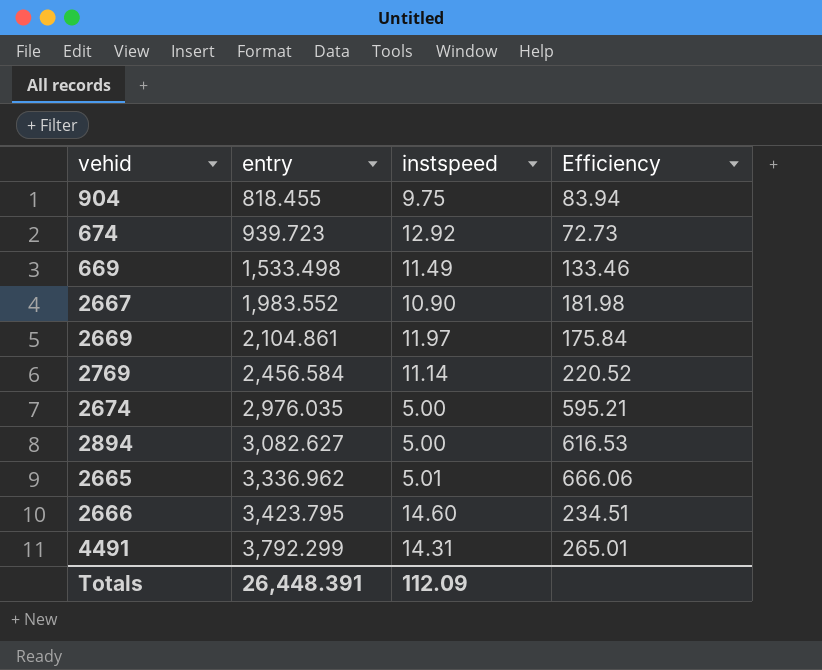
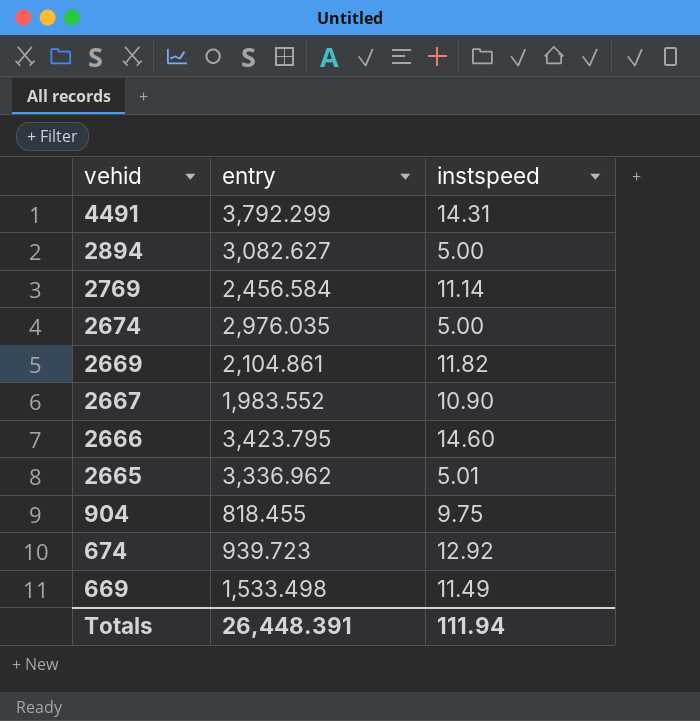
row order: entry ascending -> vehid descending
column Efficiency | formula: [entry] / [instspeed] -> none
2669 | instspeed: 11.97 -> 11.82
Totals | instspeed: 112.09 -> 111.94

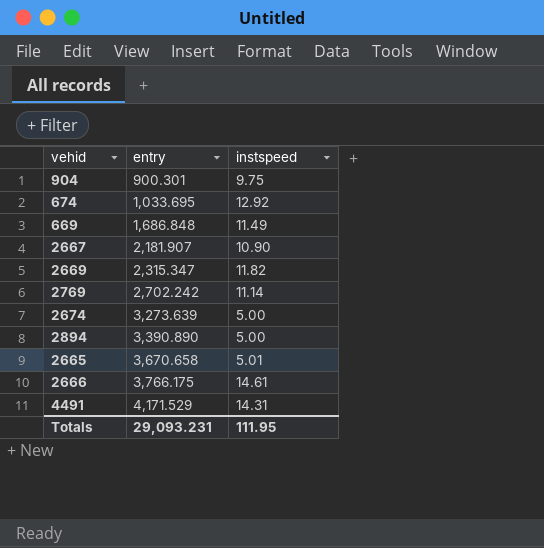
row order: vehid descending -> entry ascending
904 | entry: 818.455 -> 900.301
674 | entry: 939.723 -> 1,033.695
669 | entry: 1,533.498 -> 1,686.848
2667 | entry: 1,983.552 -> 2,181.907
2669 | entry: 2,104.861 -> 2,315.347
2769 | entry: 2,456.584 -> 2,702.242
2674 | entry: 2,976.035 -> 3,273.639
2894 | entry: 3,082.627 -> 3,390.890
2665 | entry: 3,336.962 -> 3,670.658
2666 | entry: 3,423.795 -> 3,766.175
2666 | instspeed: 14.60 -> 14.61
4491 | entry: 3,792.299 -> 4,171.529
Totals | entry: 26,448.391 -> 29,093.231
Totals | instspeed: 111.94 -> 111.95

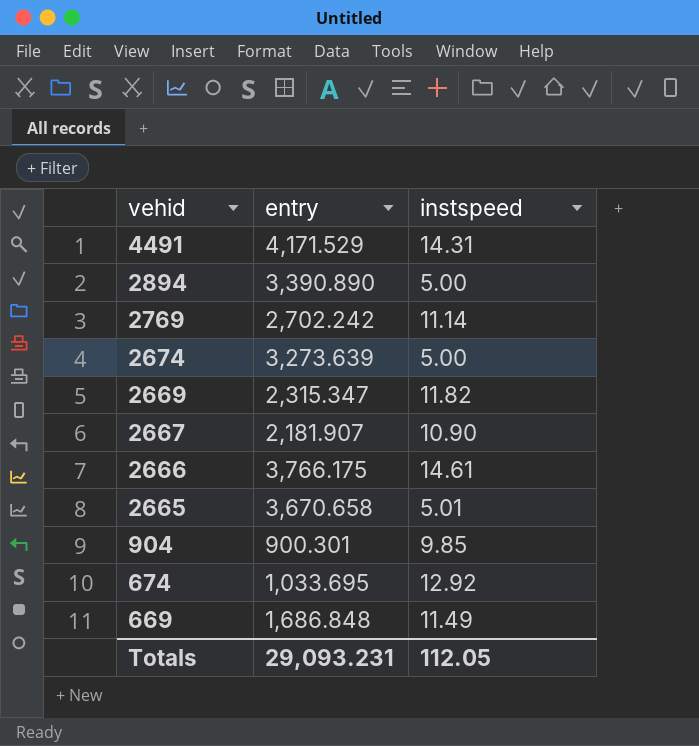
row order: entry ascending -> vehid descending
904 | instspeed: 9.75 -> 9.85
Totals | instspeed: 111.95 -> 112.05

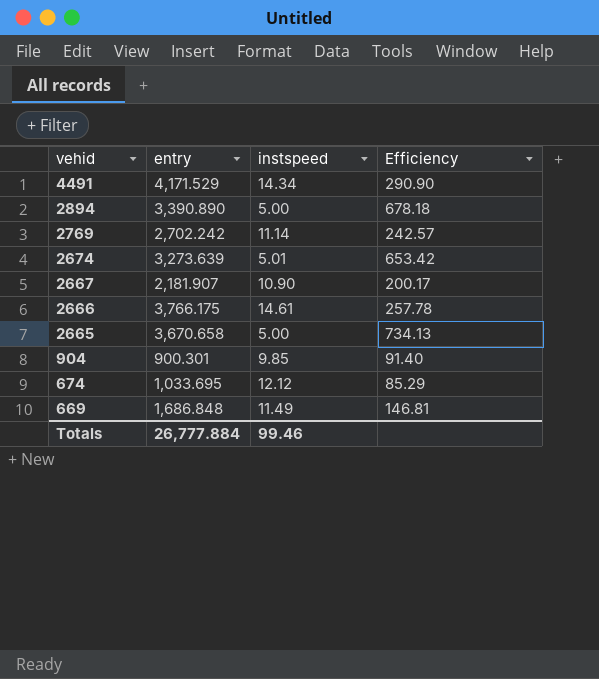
column Efficiency | formula: none -> [entry] / [instspeed]
row 2669: 2,315.347 | 11.82 -> none
4491 | instspeed: 14.31 -> 14.34
2674 | instspeed: 5.00 -> 5.01
2665 | instspeed: 5.01 -> 5.00
674 | instspeed: 12.92 -> 12.12
Totals | entry: 29,093.231 -> 26,777.884
Totals | instspeed: 112.05 -> 99.46

